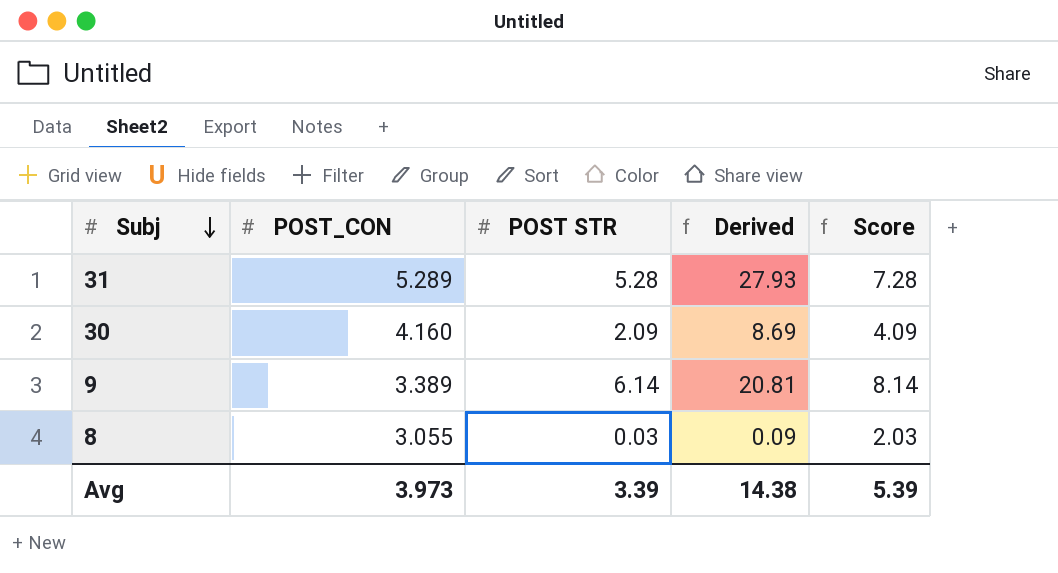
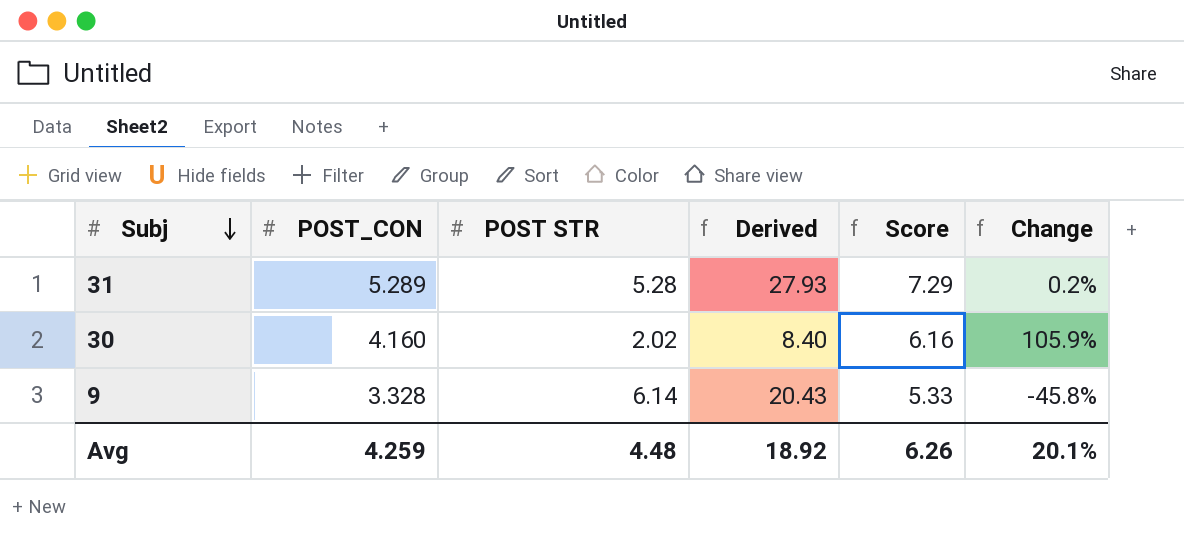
column Score | formula: [POST STR] + 2 -> [POST_CON] + 2
column Change | formula: none -> ([POST_CON] - [POST STR]) / [POST STR]
row 8: 3.055 | 0.03 | 0.09 | 2.03 -> none
30 | POST STR: 2.09 -> 2.02
30 | Derived: 8.69 -> 8.40
9 | POST_CON: 3.389 -> 3.328
9 | Derived: 20.81 -> 20.43
Avg | POST_CON: 3.973 -> 4.259
Avg | POST STR: 3.39 -> 4.48
Avg | Derived: 14.38 -> 18.92
Avg | Score: 5.39 -> 6.26

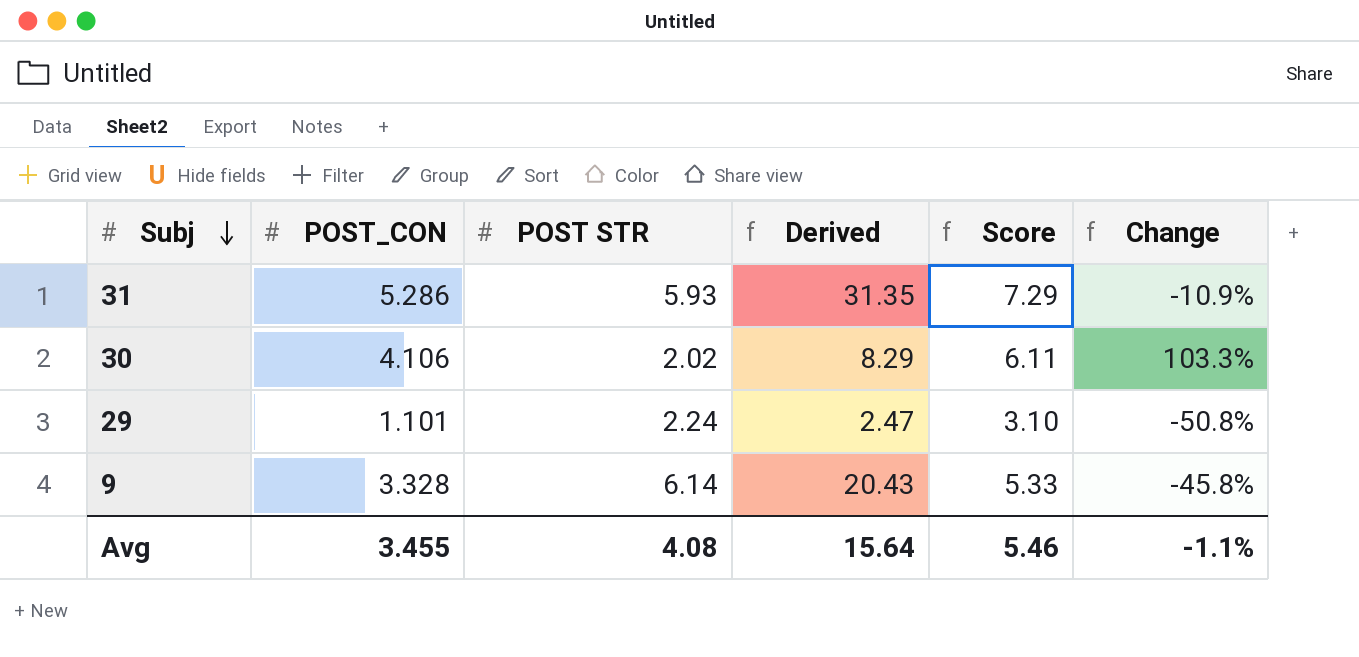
31 | POST_CON: 5.289 -> 5.286
31 | POST STR: 5.28 -> 5.93
31 | Derived: 27.93 -> 31.35
31 | Change: 0.2% -> -10.9%
30 | POST_CON: 4.160 -> 4.106
30 | Derived: 8.40 -> 8.29
30 | Score: 6.16 -> 6.11
30 | Change: 105.9% -> 103.3%
row 29: none -> 1.101 | 2.24 | 2.47 | 3.10 | -50.8%
Avg | POST_CON: 4.259 -> 3.455
Avg | POST STR: 4.48 -> 4.08
Avg | Derived: 18.92 -> 15.64
Avg | Score: 6.26 -> 5.46
Avg | Change: 20.1% -> -1.1%

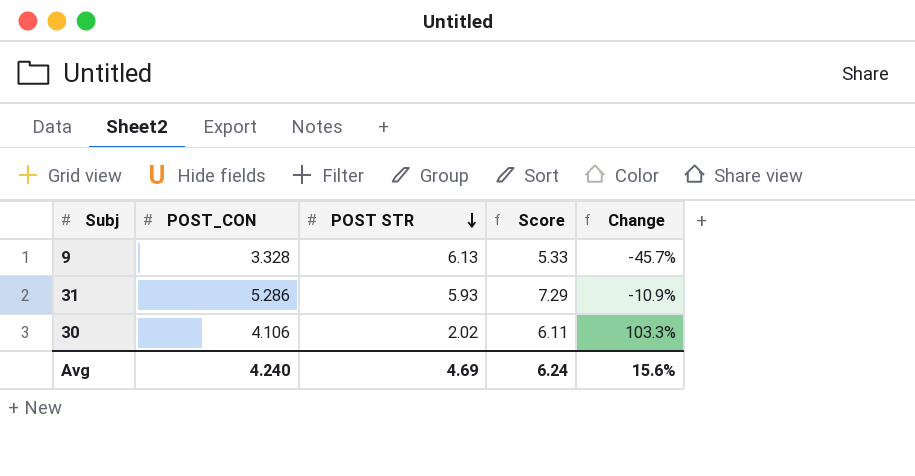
row order: Subj descending -> POST STR descending
column Derived | formula: [POST_CON] * [POST STR] -> none
row 29: 1.101 | 2.24 | 2.47 | 3.10 | -50.8% -> none
9 | POST STR: 6.14 -> 6.13
9 | Change: -45.8% -> -45.7%
Avg | POST_CON: 3.455 -> 4.240
Avg | POST STR: 4.08 -> 4.69
Avg | Score: 5.46 -> 6.24
Avg | Change: -1.1% -> 15.6%

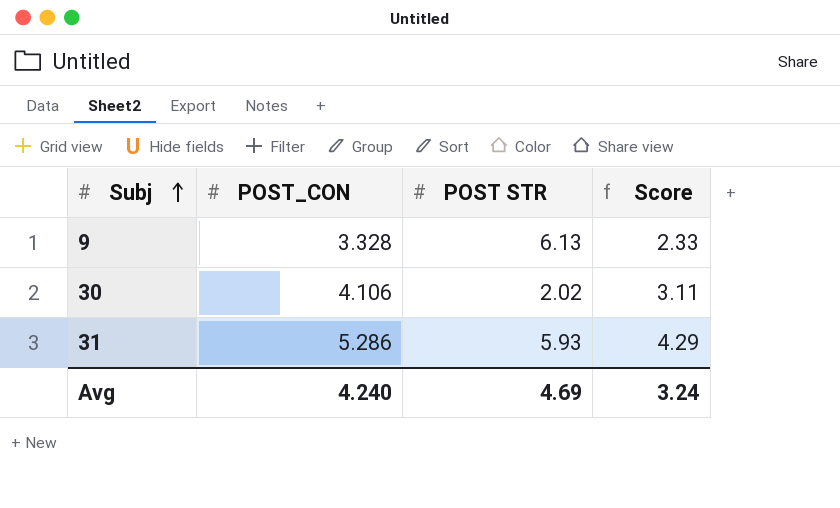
row order: POST STR descending -> Subj ascending
column Change | formula: ([POST_CON] - [POST STR]) / [POST STR] -> none
column Score | formula: [POST_CON] + 2 -> [POST_CON] - 1
Avg | Score: 6.24 -> 3.24

